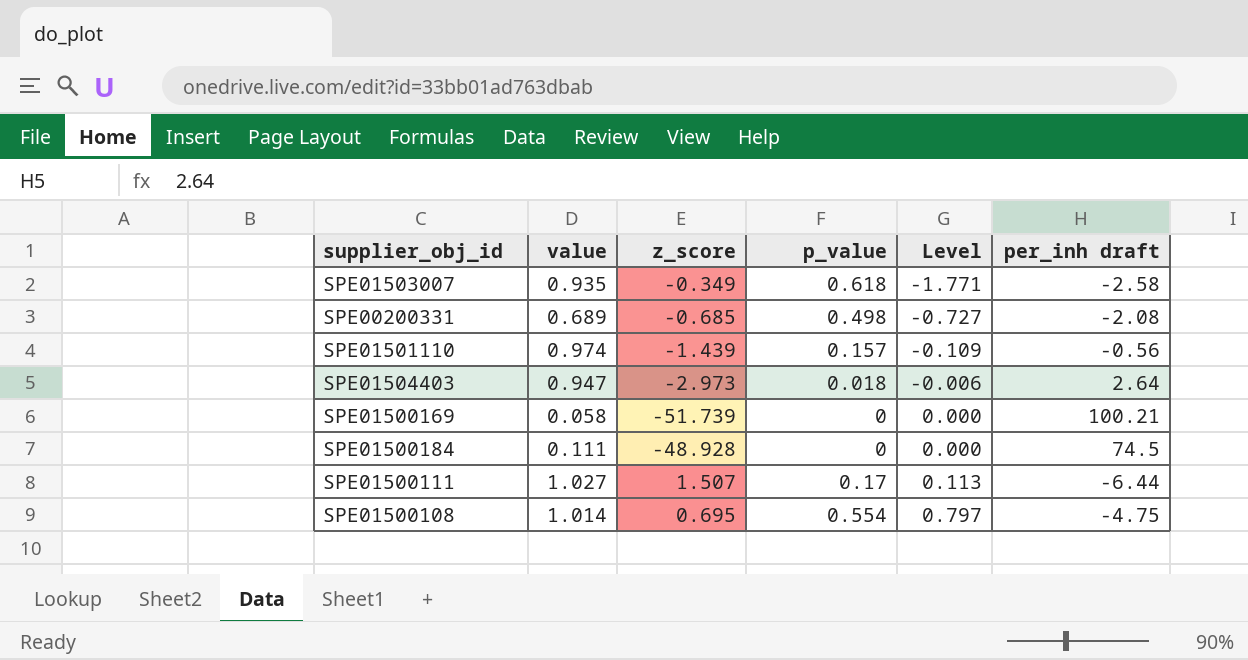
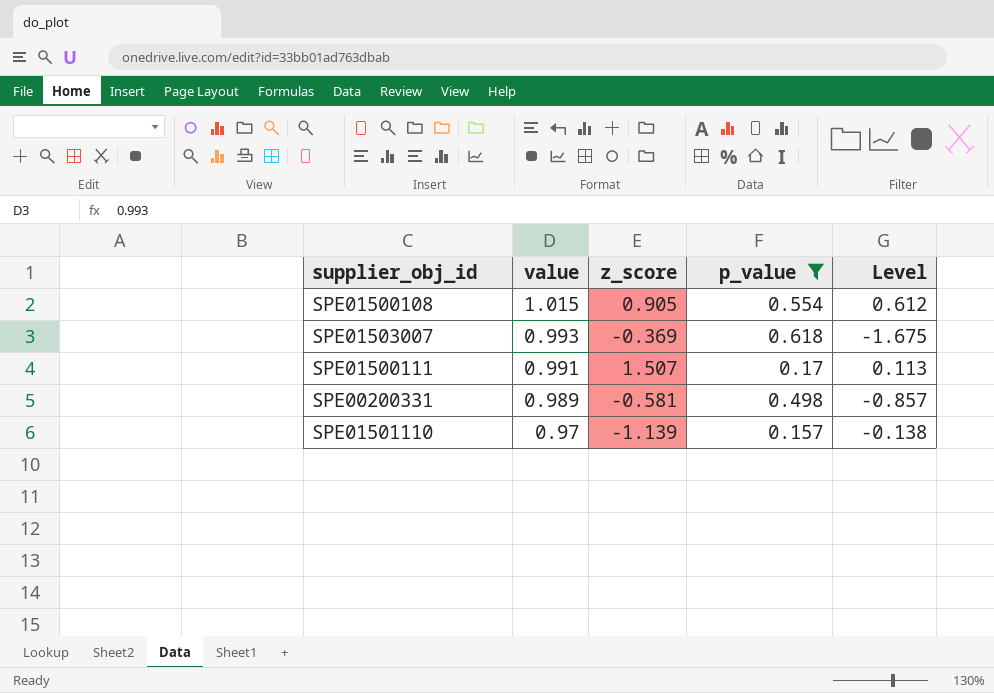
filter: none -> p_value >= 0.157
row order: Level ascending -> value descending
column per_inh draft | position: 6 -> none
SPE01500108 | value: 1.014 -> 1.015
SPE01500108 | z_score: 0.695 -> 0.905
SPE01500108 | Level: 0.797 -> 0.612
SPE01503007 | value: 0.935 -> 0.993
SPE01503007 | z_score: -0.349 -> -0.369
SPE01503007 | Level: -1.771 -> -1.675
SPE01500111 | value: 1.027 -> 0.991
SPE00200331 | value: 0.689 -> 0.989
SPE00200331 | z_score: -0.685 -> -0.581
SPE00200331 | Level: -0.727 -> -0.857
SPE01501110 | value: 0.974 -> 0.97
SPE01501110 | z_score: -1.439 -> -1.139
SPE01501110 | Level: -0.109 -> -0.138

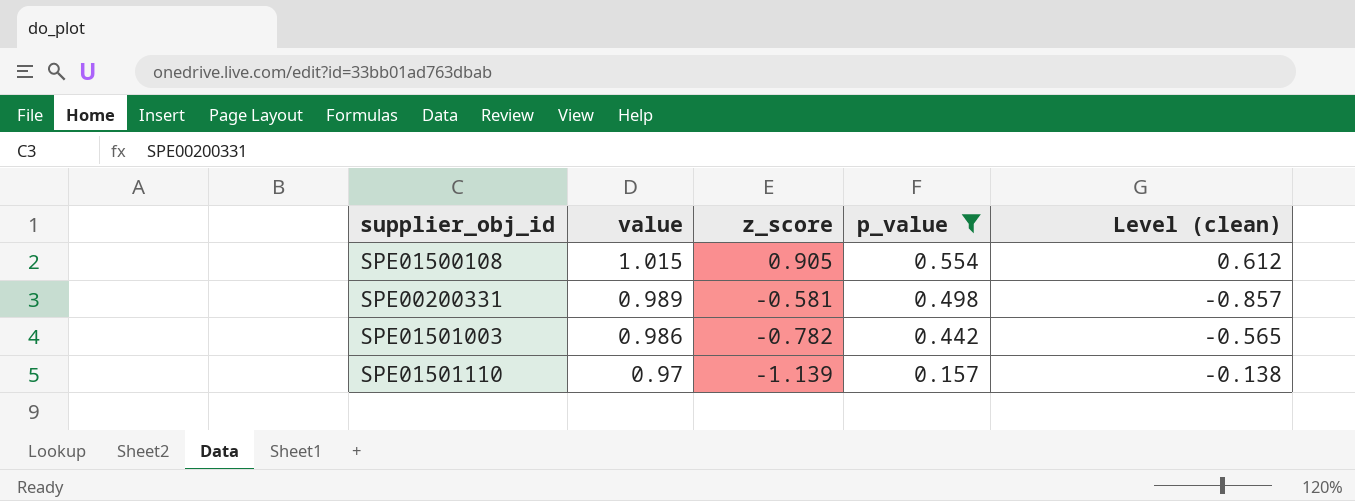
column name: Level -> Level (clean)
row SPE01503007: 0.993 | -0.369 | 0.618 | -1.675 -> none
row SPE01500111: 0.991 | 1.507 | 0.17 | 0.113 -> none
row SPE01501003: none -> 0.986 | -0.782 | 0.442 | -0.565

